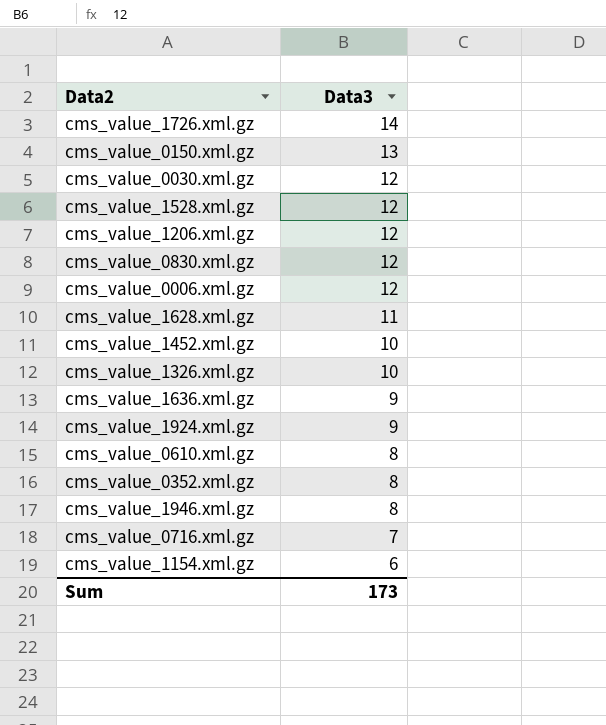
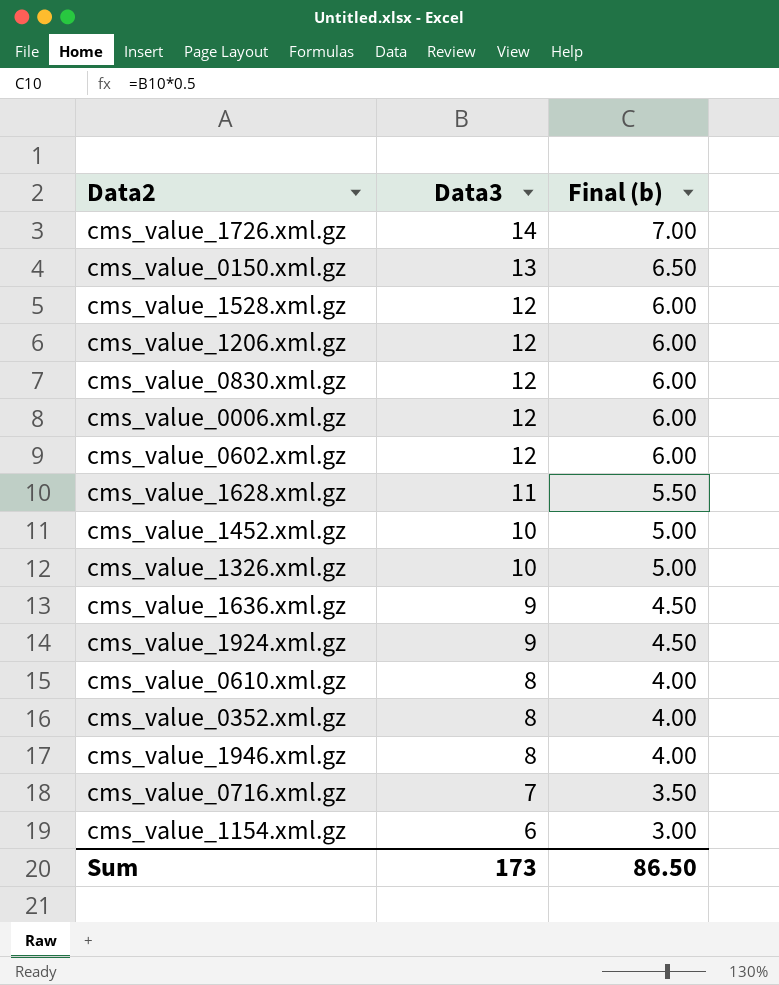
column Final (b) | formula: none -> [Data3] * 0.5
row cms_value_0030.xml.gz: 12 -> none
row cms_value_0602.xml.gz: none -> 12 | 6.00

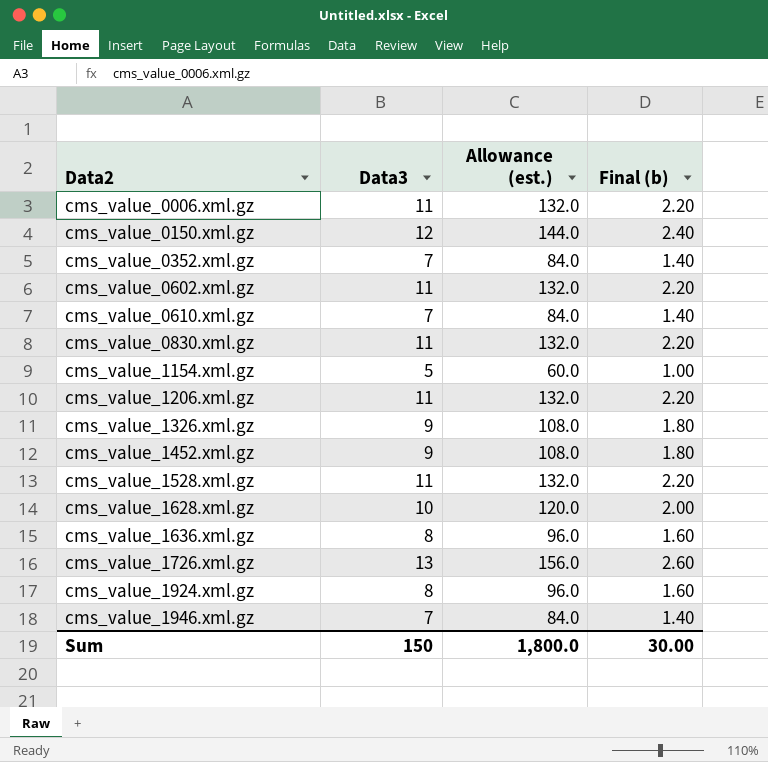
row order: Data3 descending -> Data2 ascending
column Allowance (est.) | formula: none -> [Data3] * 12
column Final (b) | formula: [Data3] * 0.5 -> [Data3] * 0.2
row cms_value_0716.xml.gz: 7 | 3.50 -> none
cms_value_0006.xml.gz | Data3: 12 -> 11
cms_value_0150.xml.gz | Data3: 13 -> 12
cms_value_0352.xml.gz | Data3: 8 -> 7
cms_value_0602.xml.gz | Data3: 12 -> 11
cms_value_0610.xml.gz | Data3: 8 -> 7
cms_value_0830.xml.gz | Data3: 12 -> 11
cms_value_1154.xml.gz | Data3: 6 -> 5
cms_value_1206.xml.gz | Data3: 12 -> 11
cms_value_1326.xml.gz | Data3: 10 -> 9
cms_value_1452.xml.gz | Data3: 10 -> 9
cms_value_1528.xml.gz | Data3: 12 -> 11
cms_value_1628.xml.gz | Data3: 11 -> 10
cms_value_1636.xml.gz | Data3: 9 -> 8
cms_value_1726.xml.gz | Data3: 14 -> 13
cms_value_1924.xml.gz | Data3: 9 -> 8
cms_value_1946.xml.gz | Data3: 8 -> 7
Sum | Data3: 173 -> 150
Sum | Final (b): 86.50 -> 30.00

